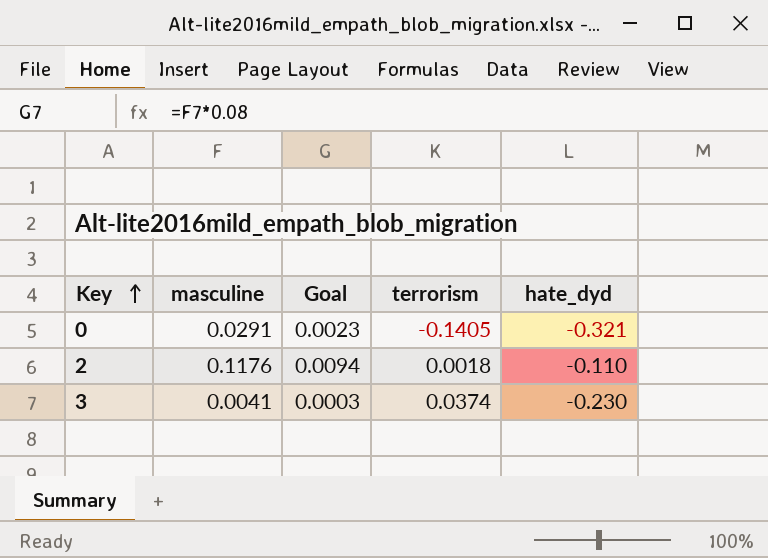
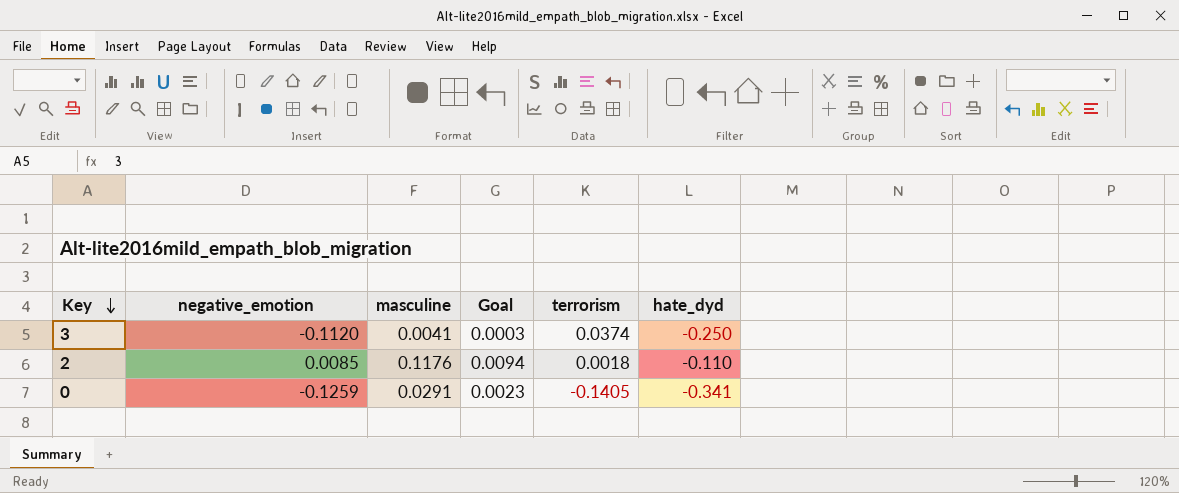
row order: Key ascending -> Key descending
column negative_emotion | position: none -> 2
3 | hate_dyd: -0.230 -> -0.250
0 | hate_dyd: -0.321 -> -0.341

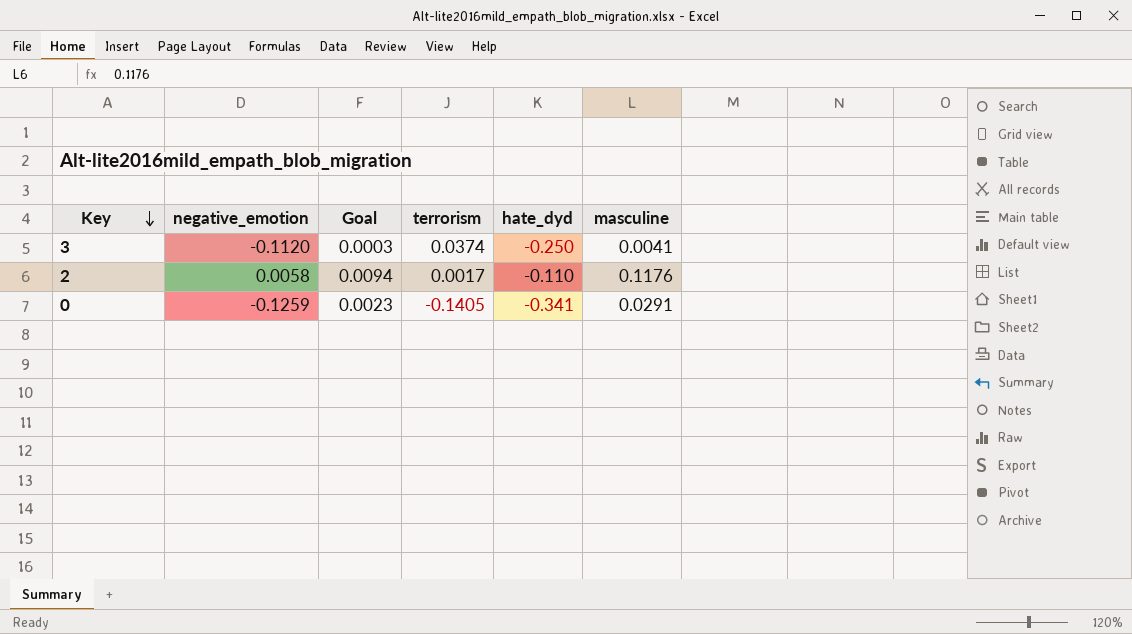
column masculine | position: 3 -> 6
2 | negative_emotion: 0.0085 -> 0.0058
2 | terrorism: 0.0018 -> 0.0017

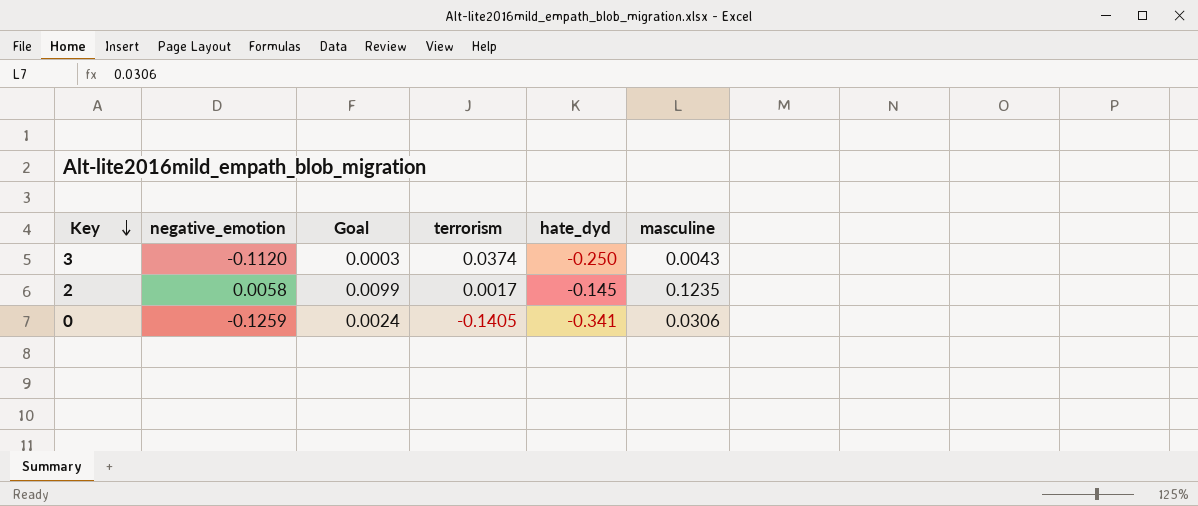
3 | masculine: 0.0041 -> 0.0043
2 | Goal: 0.0094 -> 0.0099
2 | hate_dyd: -0.110 -> -0.145
2 | masculine: 0.1176 -> 0.1235
0 | Goal: 0.0023 -> 0.0024
0 | masculine: 0.0291 -> 0.0306

